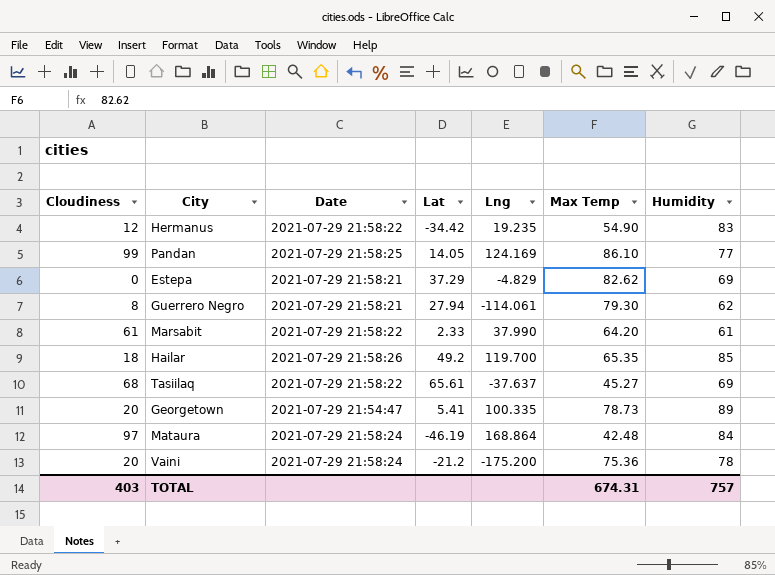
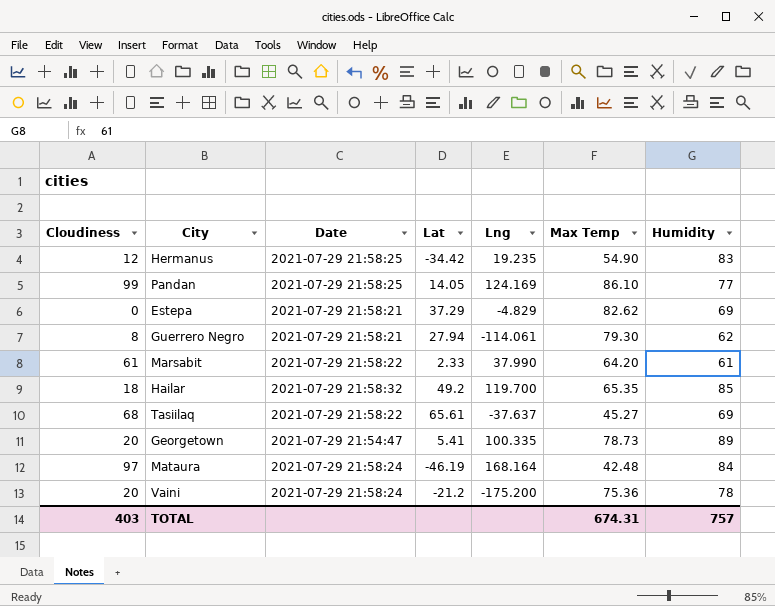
Hermanus | Date: 2021-07-29 21:58:22 -> 2021-07-29 21:58:25
Hailar | Date: 2021-07-29 21:58:26 -> 2021-07-29 21:58:32
Mataura | Lng: 168.864 -> 168.164

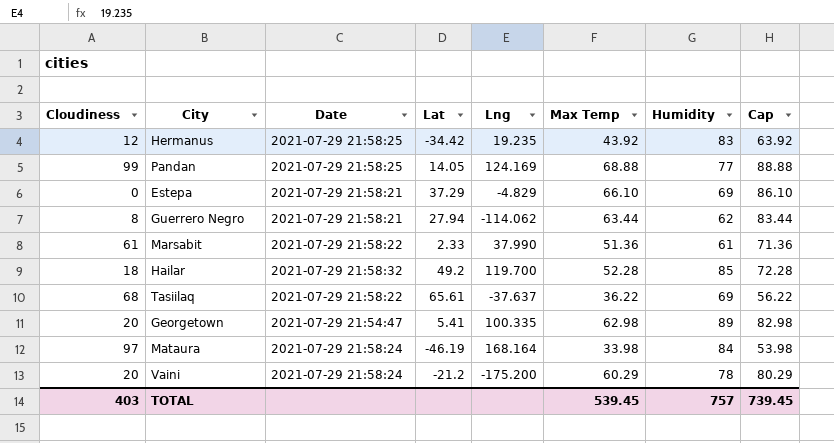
column Cap | formula: none -> [Max Temp] + 20
Hermanus | Max Temp: 54.90 -> 43.92
Pandan | Max Temp: 86.10 -> 68.88
Estepa | Max Temp: 82.62 -> 66.10
Guerrero Negro | Lng: -114.061 -> -114.062
Guerrero Negro | Max Temp: 79.30 -> 63.44
Marsabit | Max Temp: 64.20 -> 51.36
Hailar | Max Temp: 65.35 -> 52.28
Tasiilaq | Max Temp: 45.27 -> 36.22
Georgetown | Max Temp: 78.73 -> 62.98
Mataura | Max Temp: 42.48 -> 33.98
Vaini | Max Temp: 75.36 -> 60.29
TOTAL | Max Temp: 674.31 -> 539.45

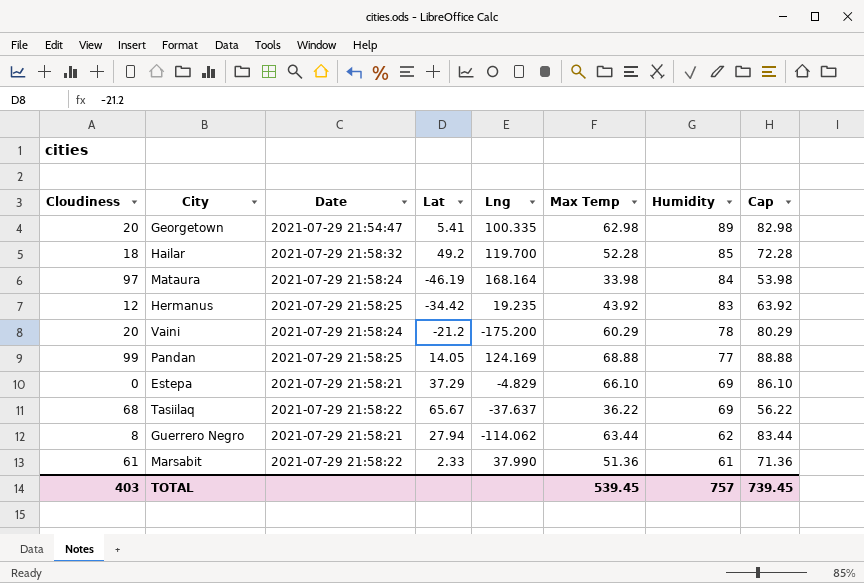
row order: none -> Humidity descending
Tasiilaq | Lat: 65.61 -> 65.67

